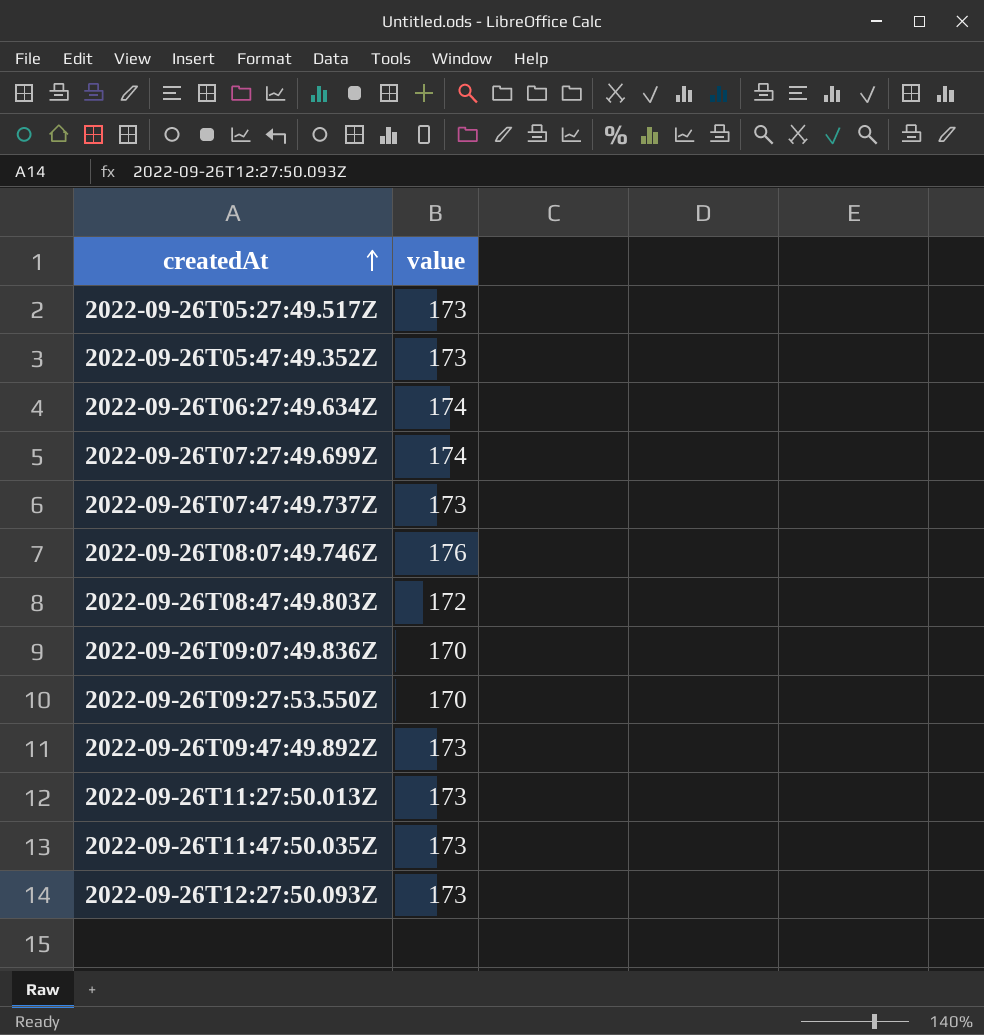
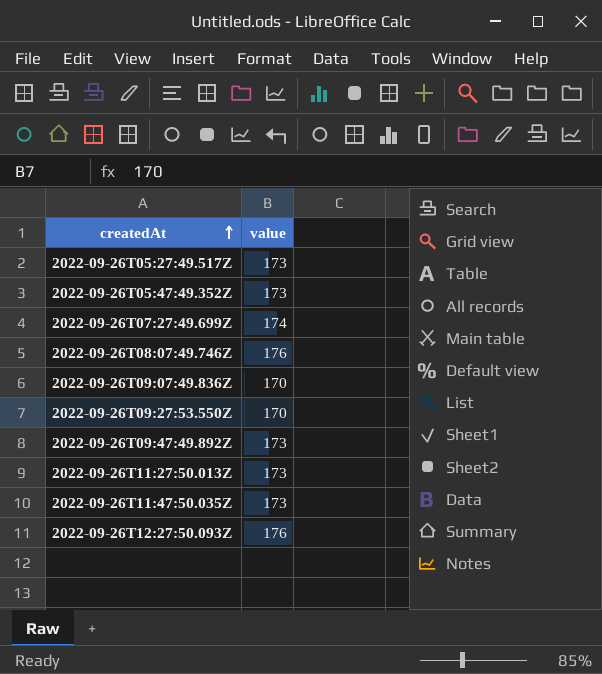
row 2022-09-26T06:27:49.634Z: 174 -> none
row 2022-09-26T07:47:49.737Z: 173 -> none
row 2022-09-26T08:47:49.803Z: 172 -> none
2022-09-26T12:27:50.093Z | value: 173 -> 176

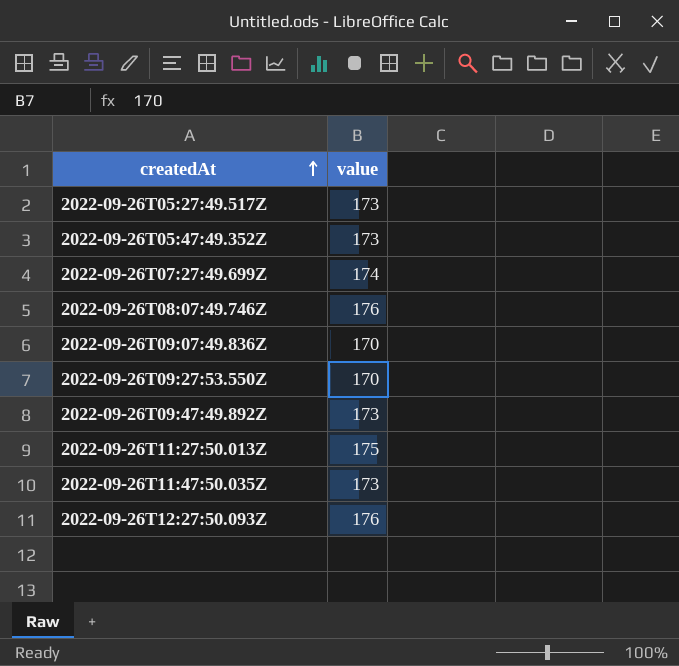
2022-09-26T11:27:50.013Z | value: 173 -> 175

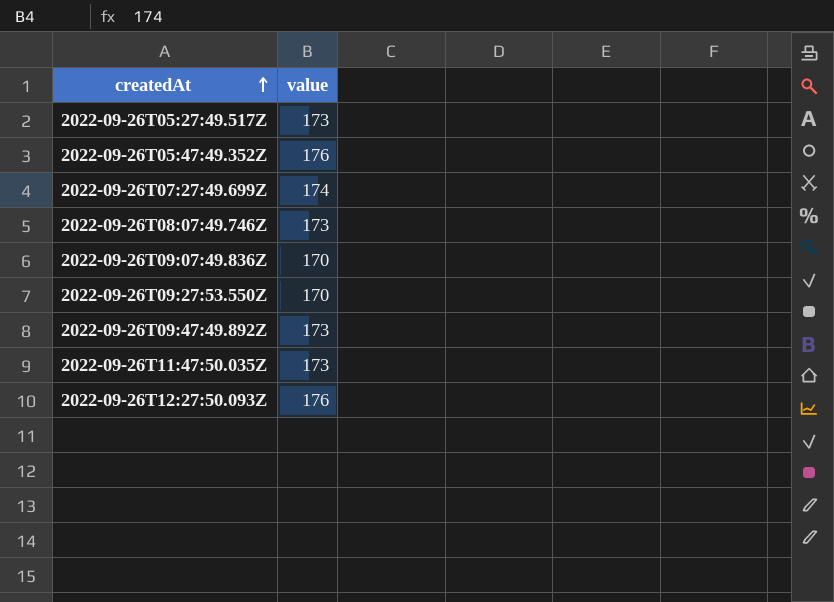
row 2022-09-26T11:27:50.013Z: 175 -> none
2022-09-26T05:47:49.352Z | value: 173 -> 176
2022-09-26T08:07:49.746Z | value: 176 -> 173

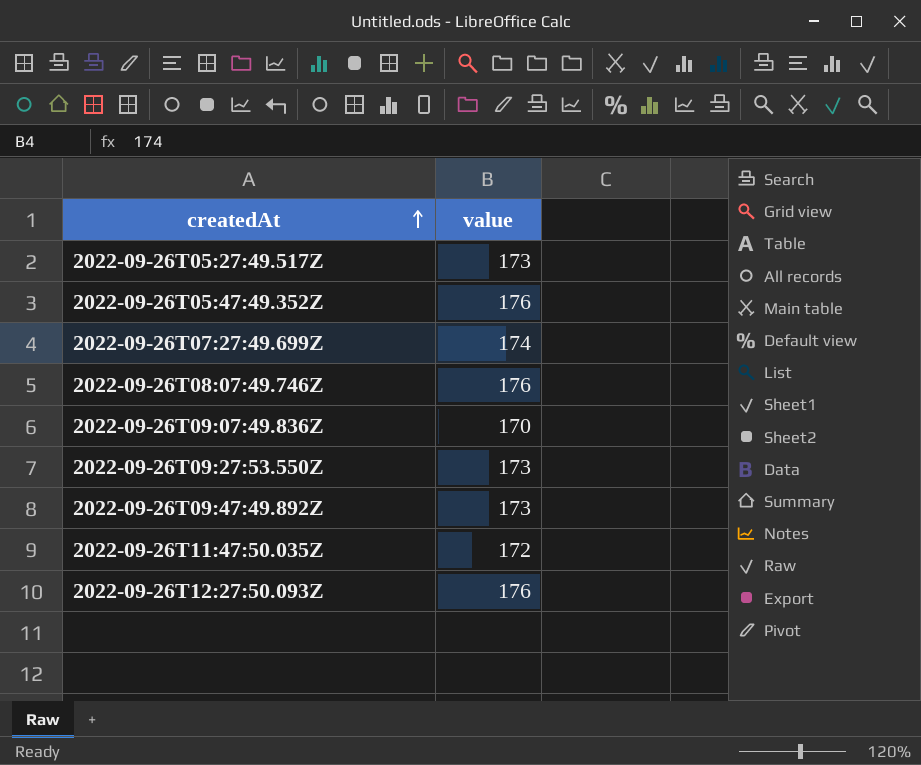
2022-09-26T08:07:49.746Z | value: 173 -> 176
2022-09-26T09:27:53.550Z | value: 170 -> 173
2022-09-26T11:47:50.035Z | value: 173 -> 172

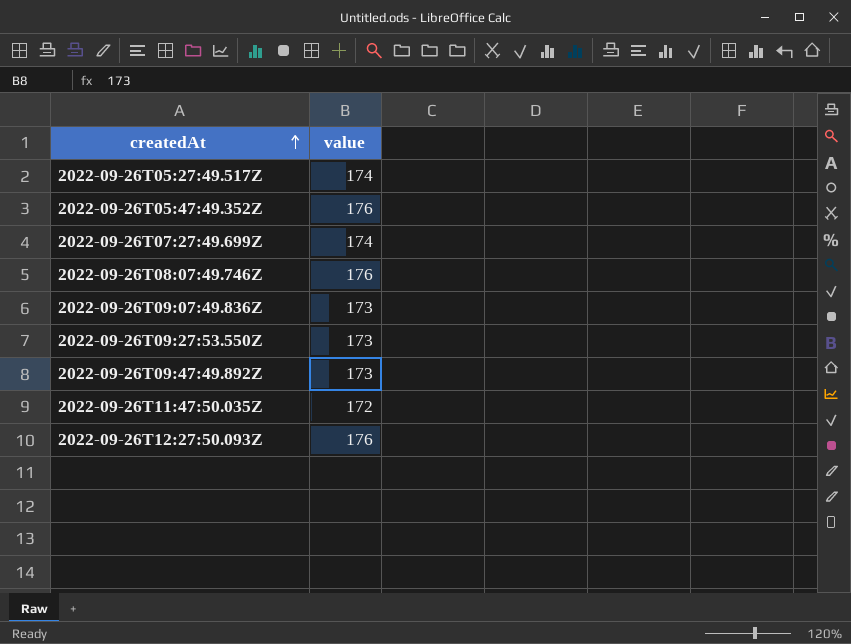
2022-09-26T05:27:49.517Z | value: 173 -> 174
2022-09-26T09:07:49.836Z | value: 170 -> 173

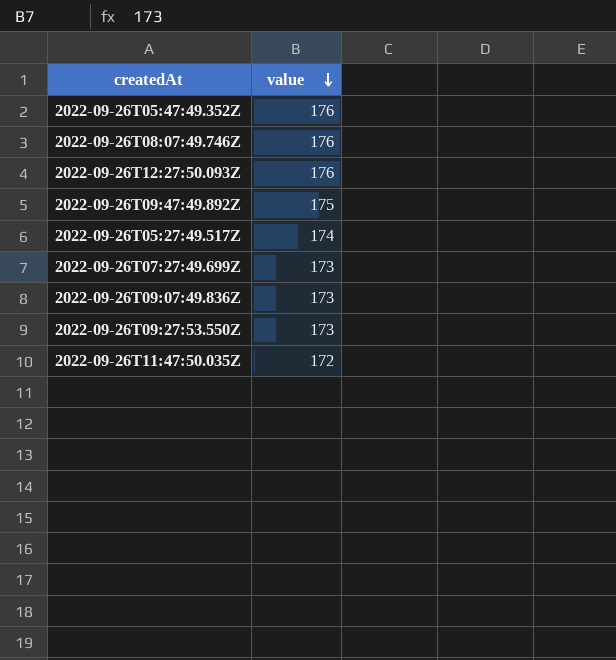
row order: createdAt ascending -> value descending
2022-09-26T09:47:49.892Z | value: 173 -> 175
2022-09-26T07:27:49.699Z | value: 174 -> 173

